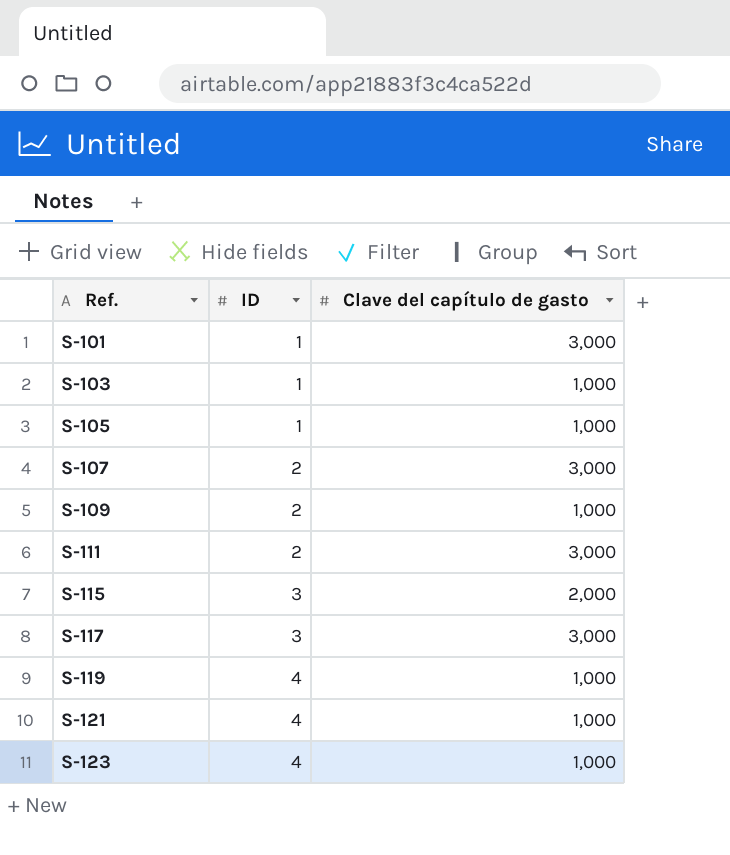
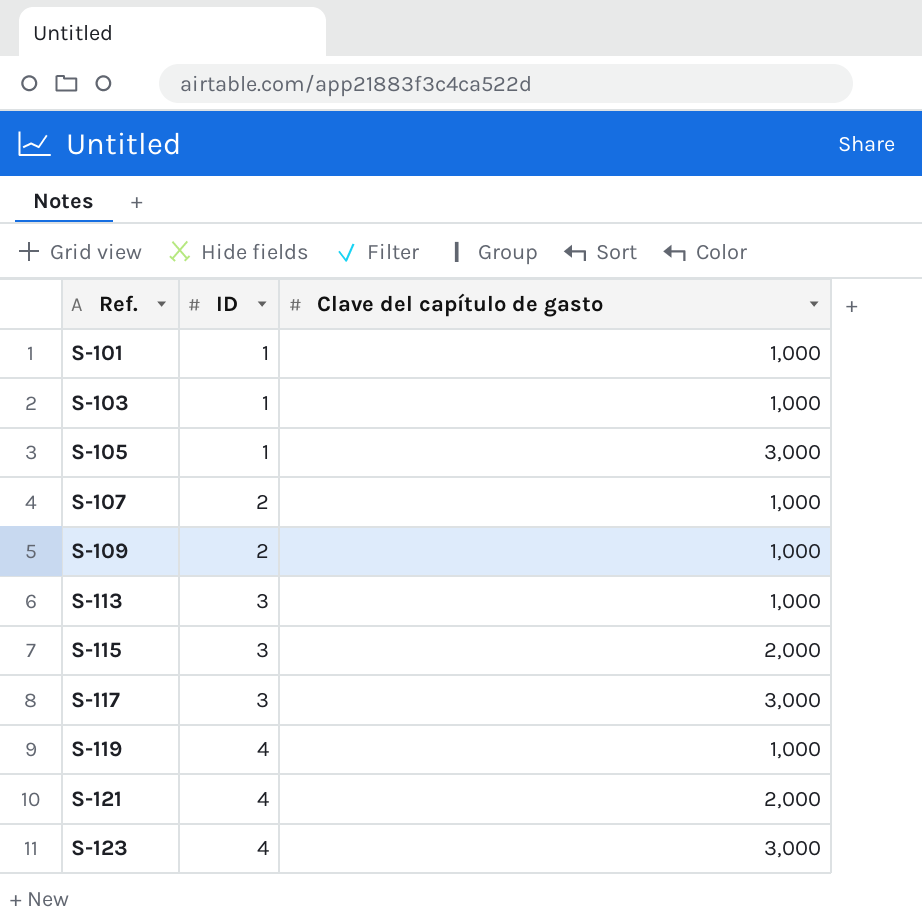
row S-111: 2 | 3,000 -> none
S-101 | Clave del capítulo de gasto: 3,000 -> 1,000
S-105 | Clave del capítulo de gasto: 1,000 -> 3,000
S-107 | Clave del capítulo de gasto: 3,000 -> 1,000
row S-113: none -> 3 | 1,000
S-121 | Clave del capítulo de gasto: 1,000 -> 2,000
S-123 | Clave del capítulo de gasto: 1,000 -> 3,000

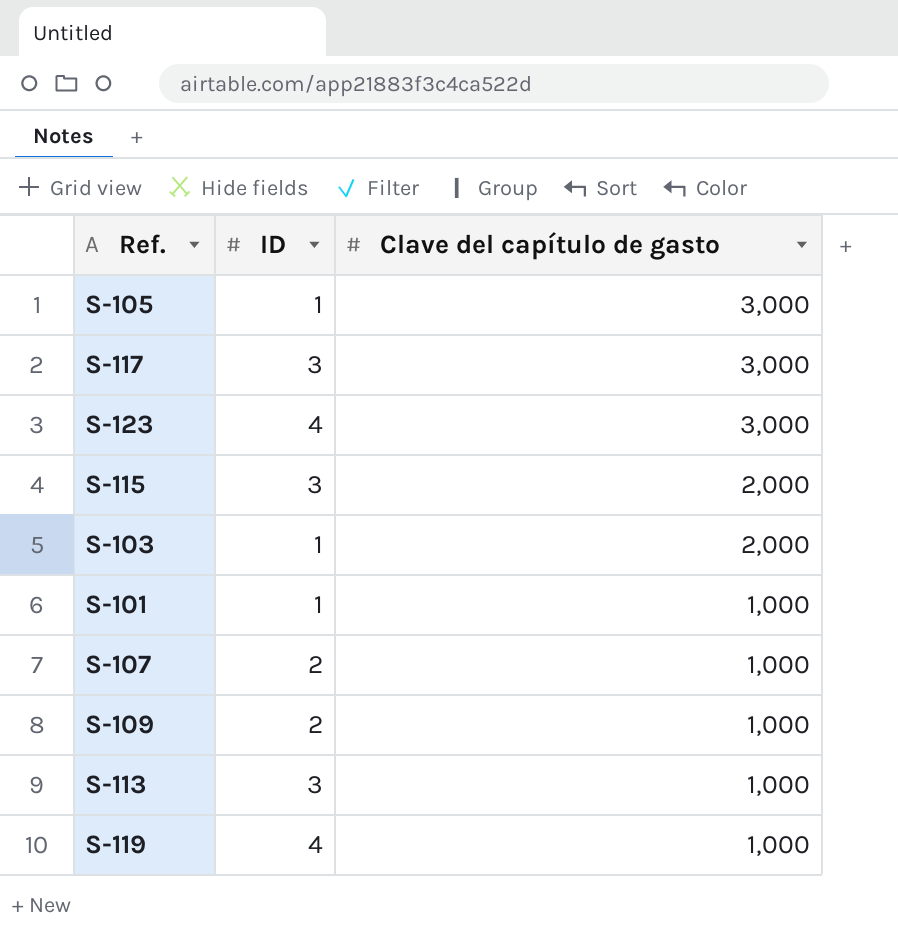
row order: Ref. ascending -> Clave del capítulo de gasto descending
row S-121: 4 | 2,000 -> none
S-103 | Clave del capítulo de gasto: 1,000 -> 2,000

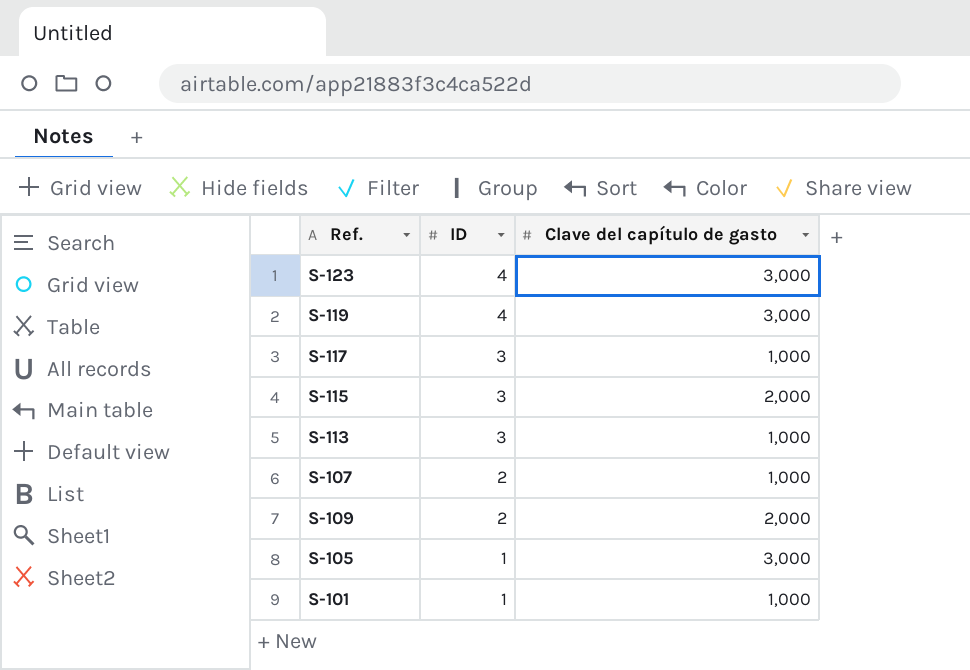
row order: Clave del capítulo de gasto descending -> ID descending
row S-103: 1 | 2,000 -> none
S-119 | Clave del capítulo de gasto: 1,000 -> 3,000
S-117 | Clave del capítulo de gasto: 3,000 -> 1,000
S-109 | Clave del capítulo de gasto: 1,000 -> 2,000

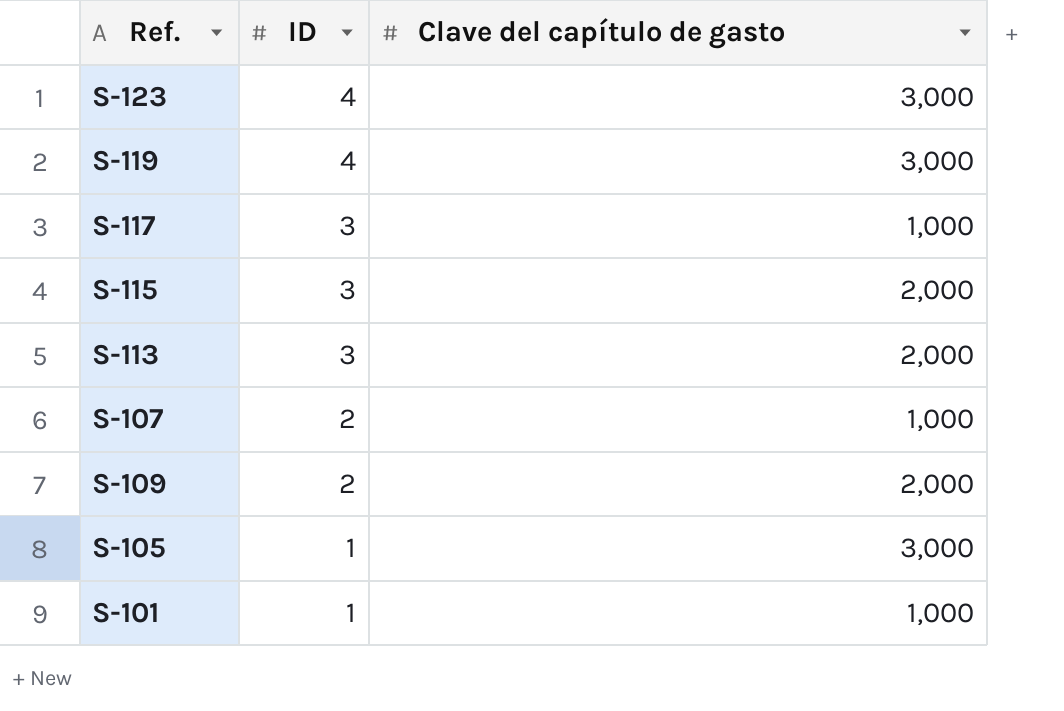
S-113 | Clave del capítulo de gasto: 1,000 -> 2,000

